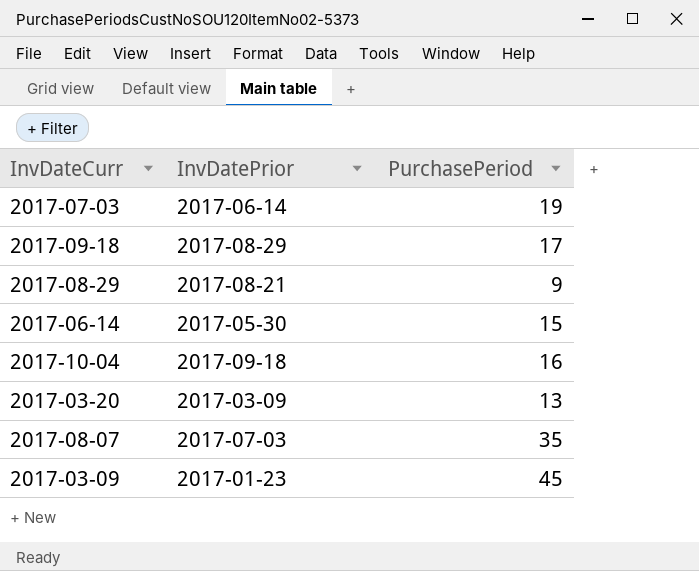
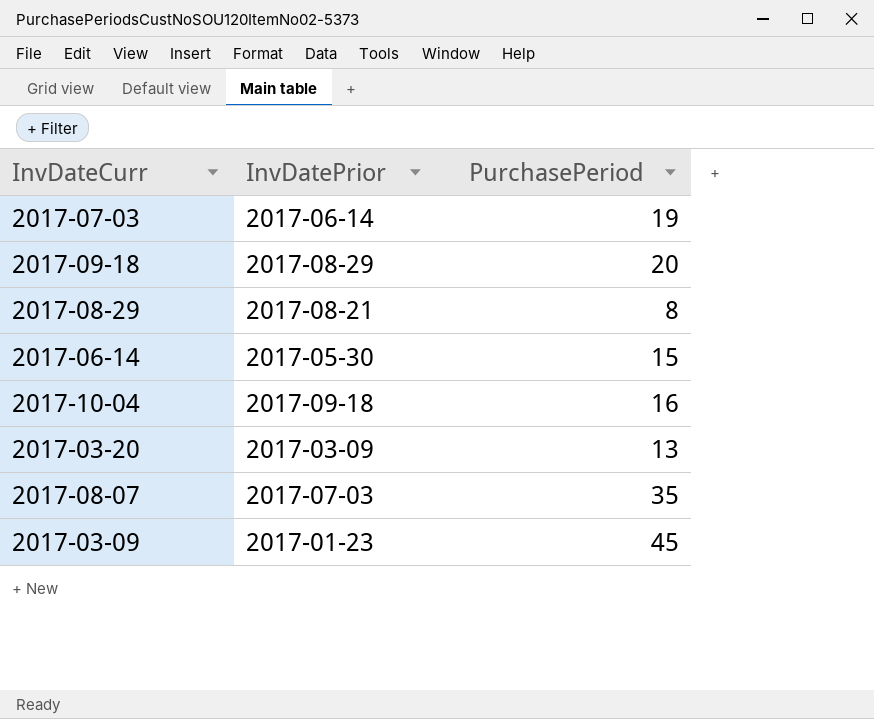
2017-09-18 | PurchasePeriod: 17 -> 20
2017-08-29 | PurchasePeriod: 9 -> 8

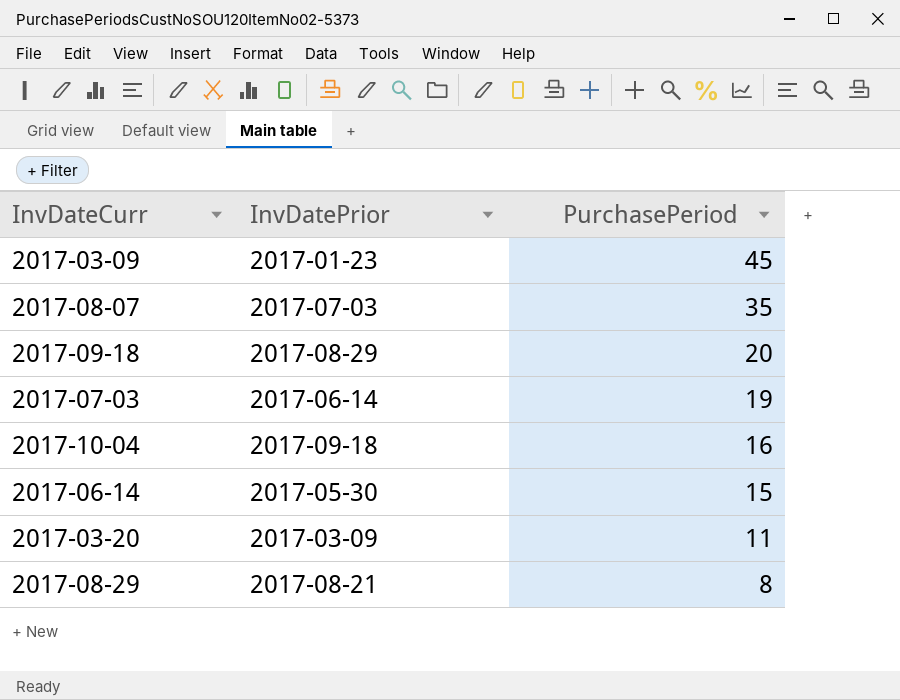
row order: none -> PurchasePeriod descending
2017-03-20 | PurchasePeriod: 13 -> 11

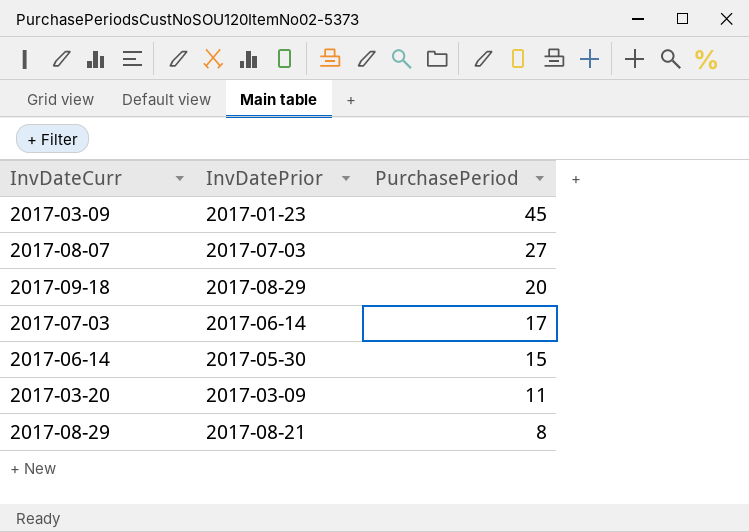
row 2017-10-04: 2017-09-18 | 16 -> none
2017-08-07 | PurchasePeriod: 35 -> 27
2017-07-03 | PurchasePeriod: 19 -> 17

